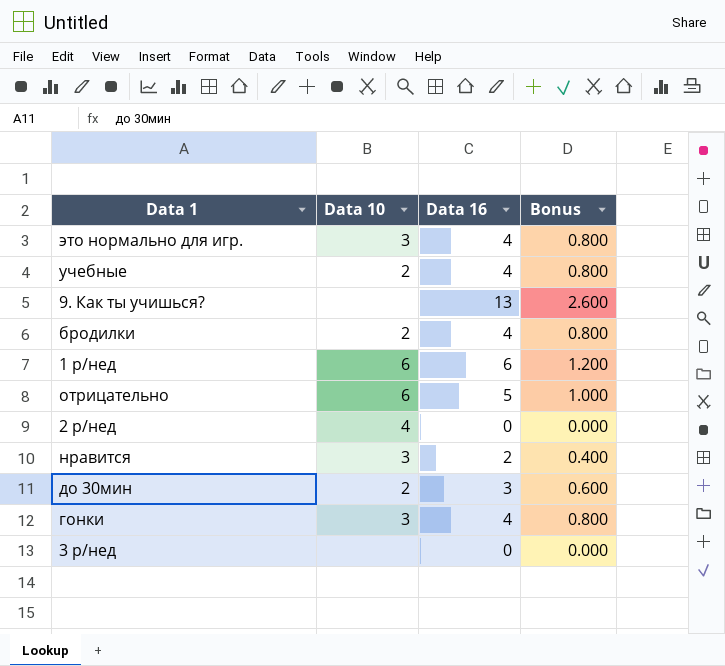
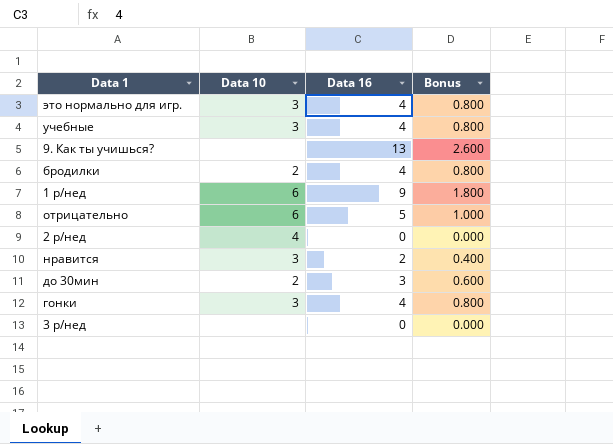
учебные | Data 10: 2 -> 3
1 р/нед | Data 16: 6 -> 9
1 р/нед | Bonus: 1.200 -> 1.800

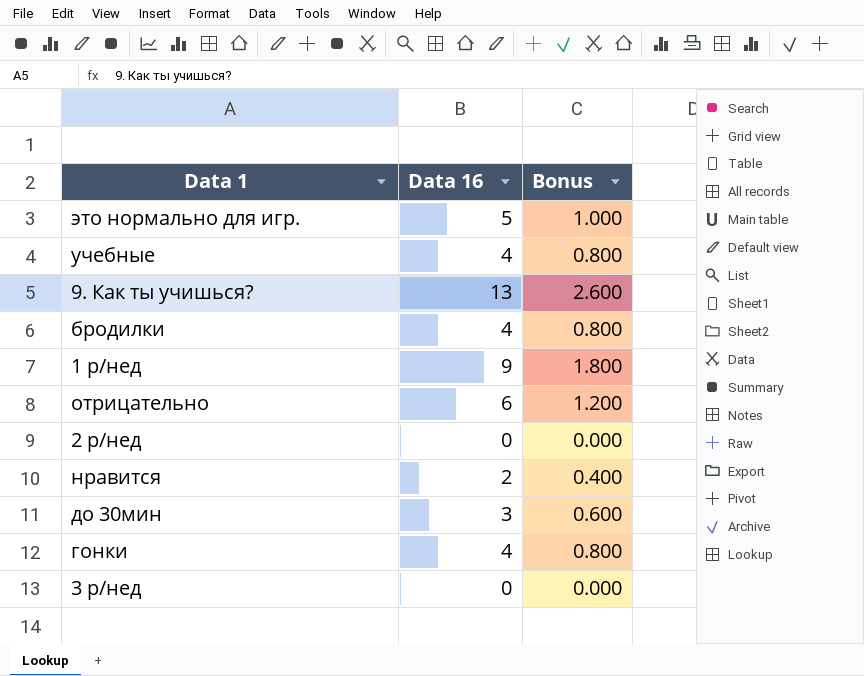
column Data 10 | position: 2 -> none
это нормально для игр. | Data 16: 4 -> 5
это нормально для игр. | Bonus: 0.800 -> 1.000
отрицательно | Data 16: 5 -> 6
отрицательно | Bonus: 1.000 -> 1.200

